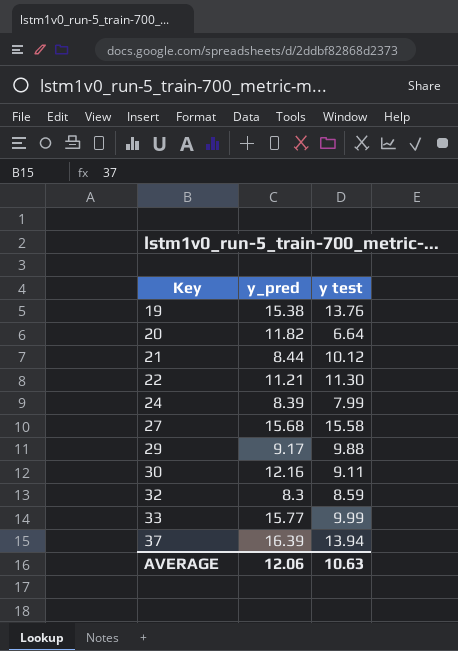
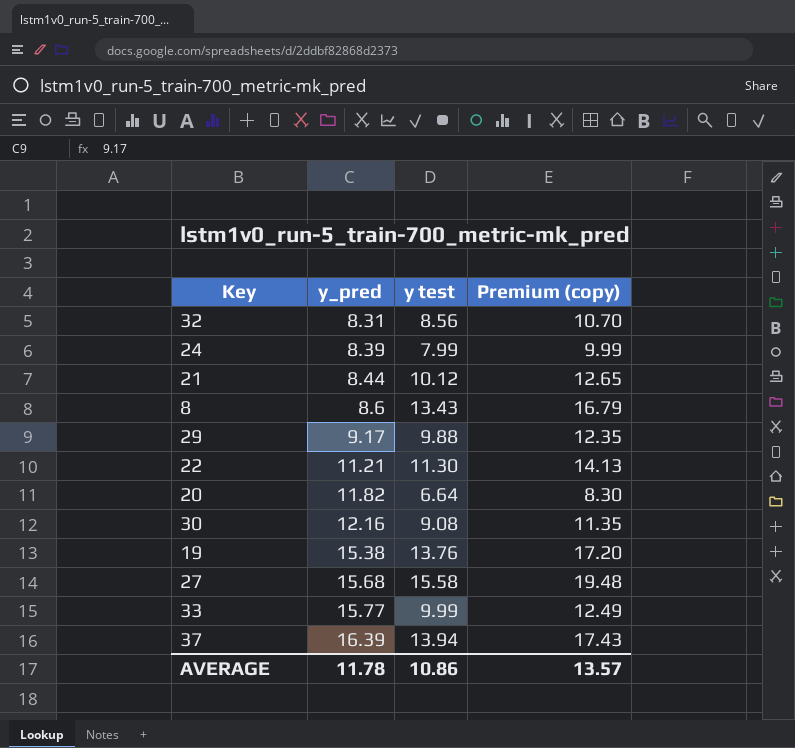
row order: Key ascending -> y_pred ascending
column Premium (copy) | formula: none -> [y test] * 1.25
32 | y_pred: 8.3 -> 8.31
32 | y test: 8.59 -> 8.56
row 8: none -> 8.6 | 13.43 | 16.79
30 | y test: 9.11 -> 9.08
AVERAGE | y_pred: 12.06 -> 11.78
AVERAGE | y test: 10.63 -> 10.86

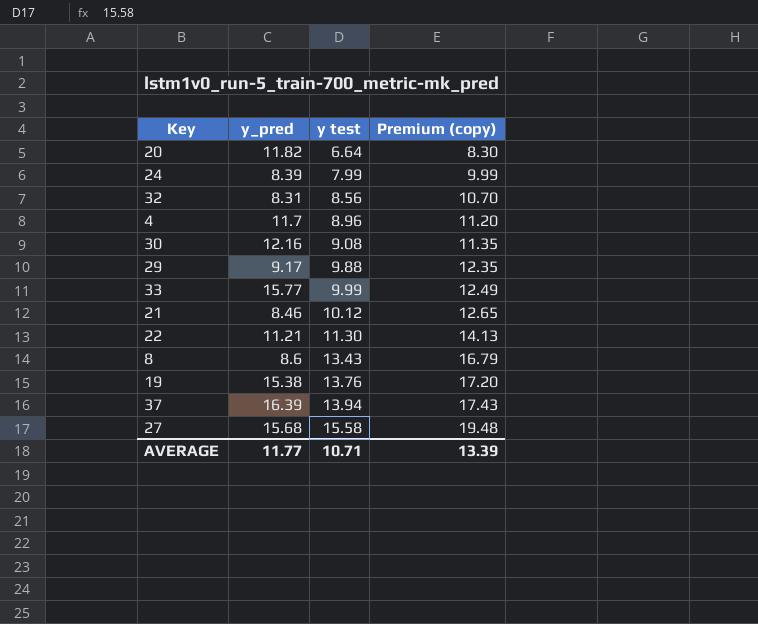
row order: y_pred ascending -> y test ascending
row 4: none -> 11.7 | 8.96 | 11.20
21 | y_pred: 8.44 -> 8.46
AVERAGE | y_pred: 11.78 -> 11.77
AVERAGE | y test: 10.86 -> 10.71
AVERAGE | Premium (copy): 13.57 -> 13.39

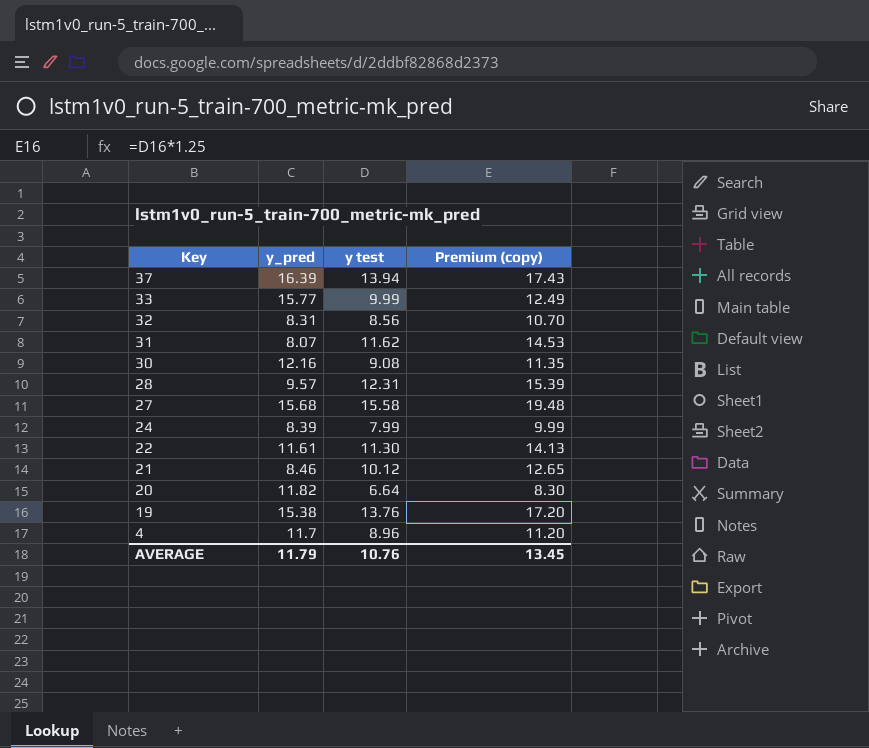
row order: y test ascending -> Key descending
row 29: 9.17 | 9.88 | 12.35 -> none
row 8: 8.6 | 13.43 | 16.79 -> none
row 31: none -> 8.07 | 11.62 | 14.53
row 28: none -> 9.57 | 12.31 | 15.39
22 | y_pred: 11.21 -> 11.61
AVERAGE | y_pred: 11.77 -> 11.79
AVERAGE | y test: 10.71 -> 10.76
AVERAGE | Premium (copy): 13.39 -> 13.45

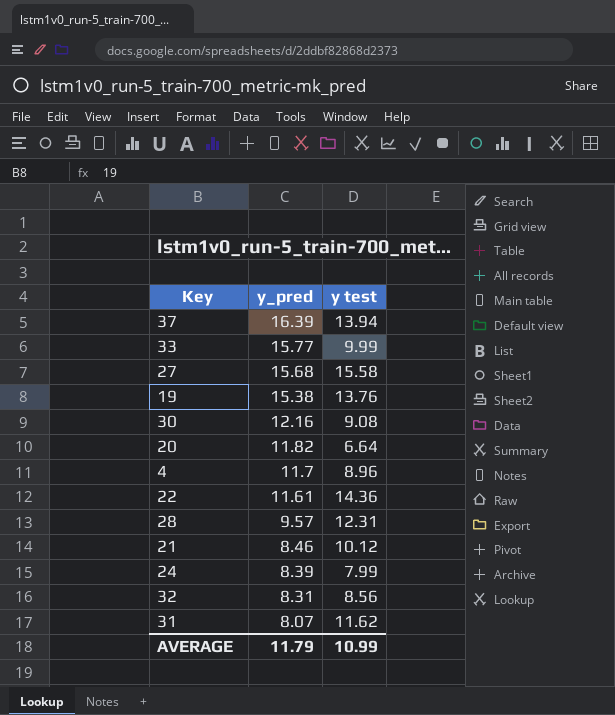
row order: Key descending -> y_pred descending
column Premium (copy) | formula: [y test] * 1.25 -> none
22 | y test: 11.30 -> 14.36
AVERAGE | y test: 10.76 -> 10.99

